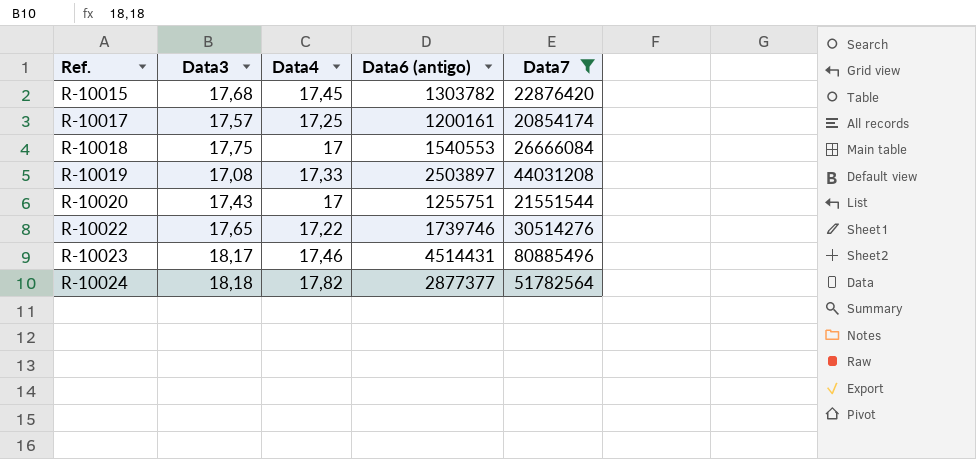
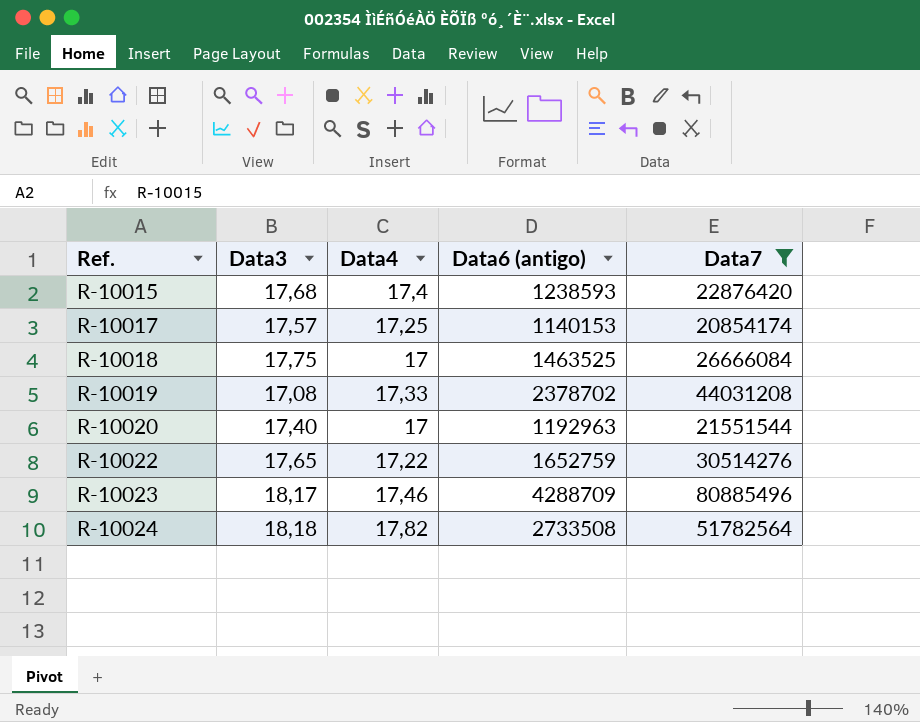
R-10015 | Data4: 17,45 -> 17,4
R-10015 | Data6 (antigo): 1303782 -> 1238593
R-10017 | Data6 (antigo): 1200161 -> 1140153
R-10018 | Data6 (antigo): 1540553 -> 1463525
R-10019 | Data6 (antigo): 2503897 -> 2378702
R-10020 | Data3: 17,43 -> 17,40
R-10020 | Data6 (antigo): 1255751 -> 1192963
R-10022 | Data6 (antigo): 1739746 -> 1652759
R-10023 | Data6 (antigo): 4514431 -> 4288709
R-10024 | Data6 (antigo): 2877377 -> 2733508

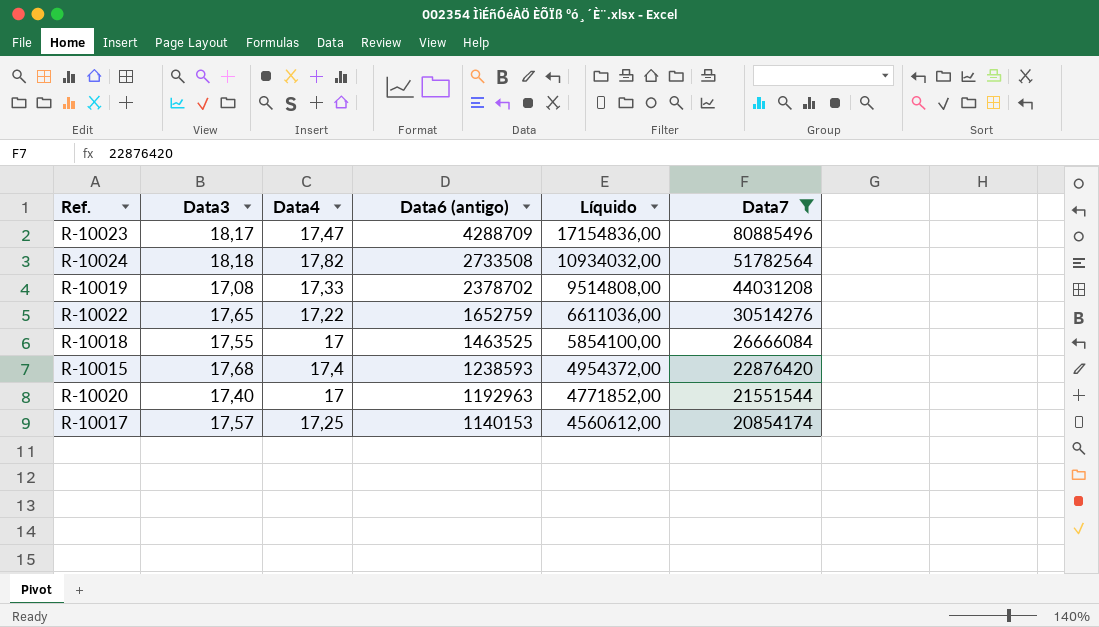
row order: Ref. ascending -> Data6 (antigo) descending
column Líquido | formula: none -> [Data6 (antigo)] * 4
R-10023 | Data4: 17,46 -> 17,47
R-10018 | Data3: 17,75 -> 17,55

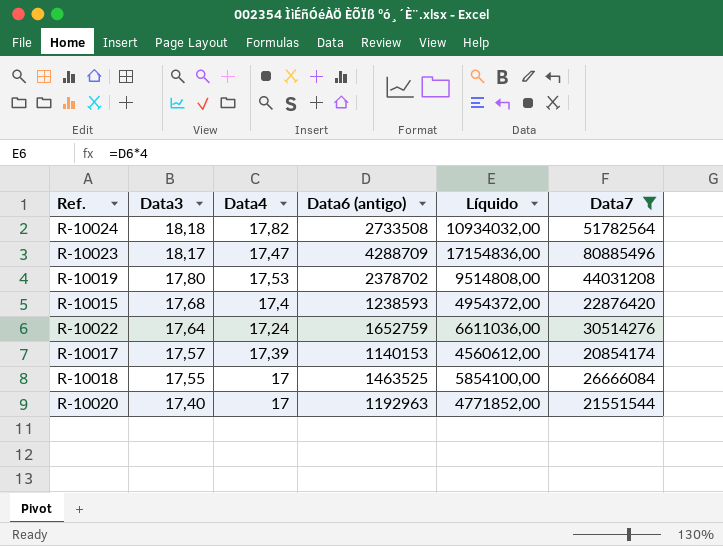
row order: Data6 (antigo) descending -> Data3 descending
R-10019 | Data3: 17,08 -> 17,80
R-10019 | Data4: 17,33 -> 17,53
R-10022 | Data3: 17,65 -> 17,64
R-10022 | Data4: 17,22 -> 17,24
R-10017 | Data4: 17,25 -> 17,39

